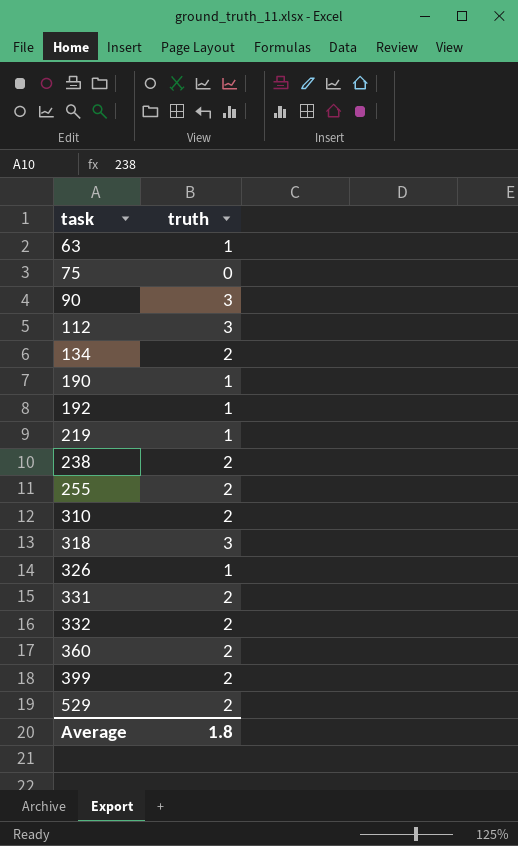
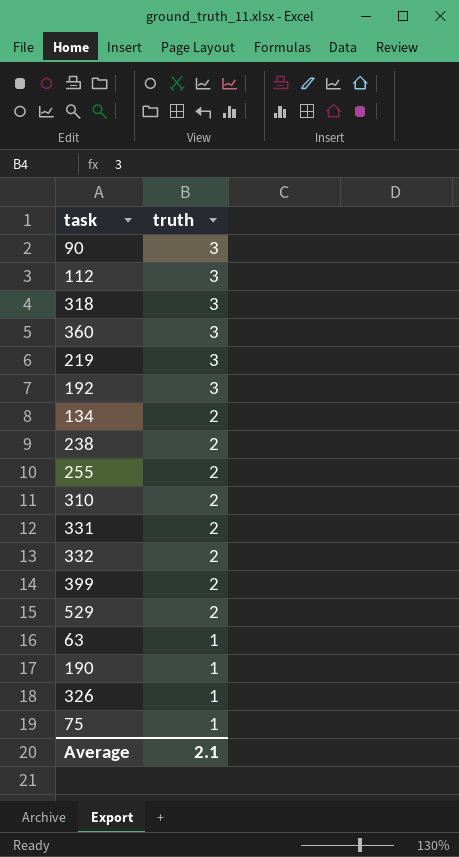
row order: task ascending -> truth descending
360 | truth: 2 -> 3
219 | truth: 1 -> 3
192 | truth: 1 -> 3
75 | truth: 0 -> 1
Average | truth: 1.8 -> 2.1

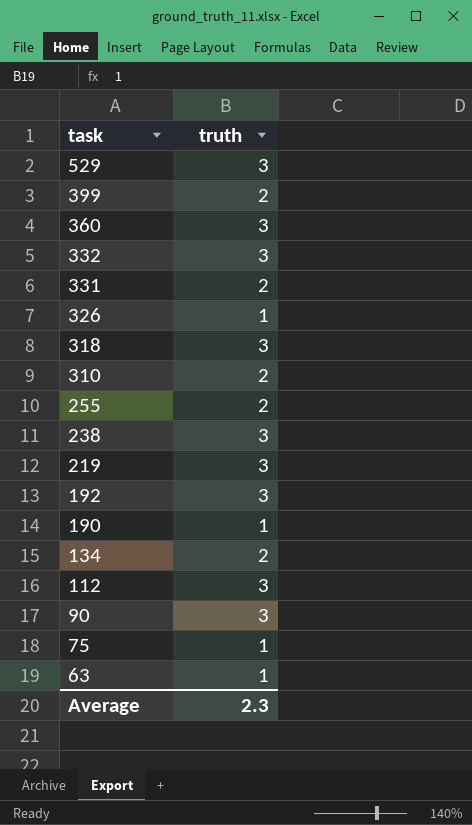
row order: truth descending -> task descending
529 | truth: 2 -> 3
332 | truth: 2 -> 3
238 | truth: 2 -> 3
Average | truth: 2.1 -> 2.3

